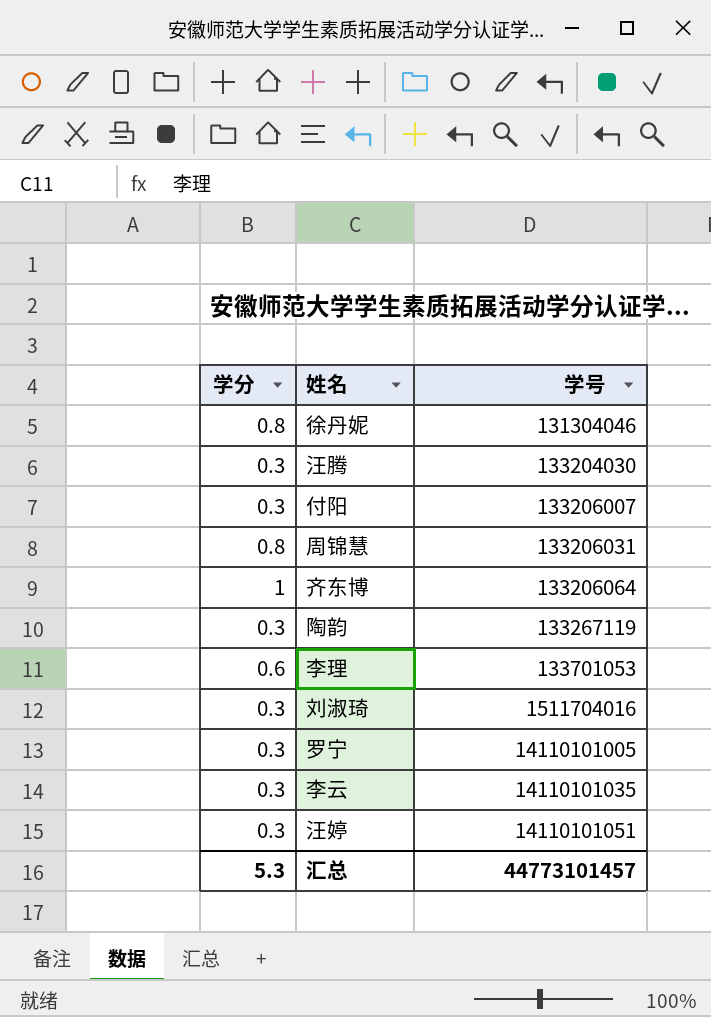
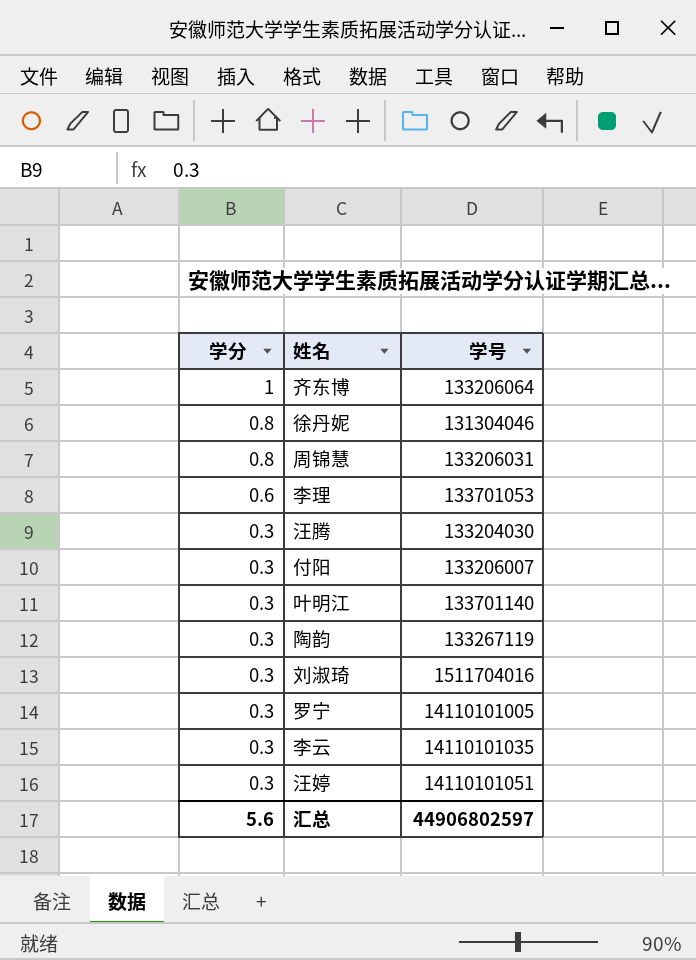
row order: 学号 ascending -> 学分 descending
row 叶明江: none -> 0.3 | 133701140
汇总 | 学分: 5.3 -> 5.6
汇总 | 学号: 44773101457 -> 44906802597

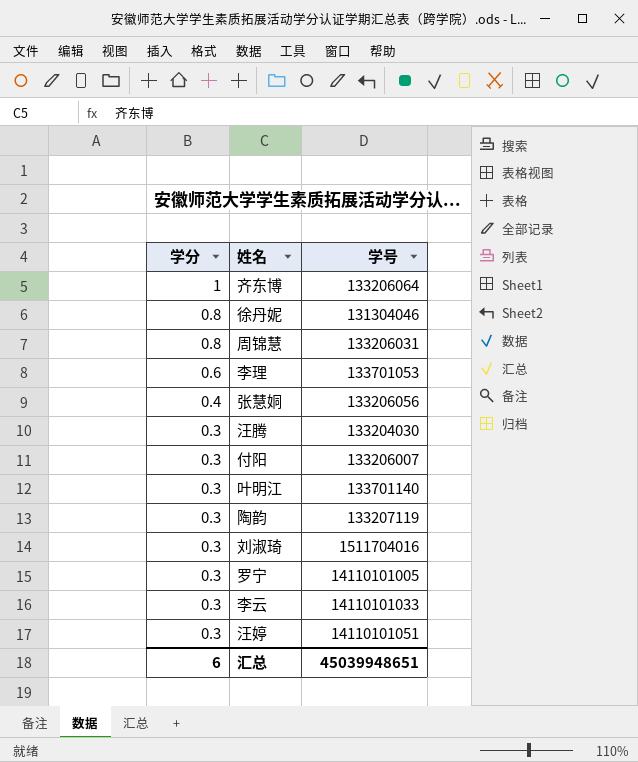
row 张慧姛: none -> 0.4 | 133206056
陶韵 | 学号: 133267119 -> 133207119
李云 | 学号: 14110101035 -> 14110101033
汇总 | 学分: 5.6 -> 6
汇总 | 学号: 44906802597 -> 45039948651

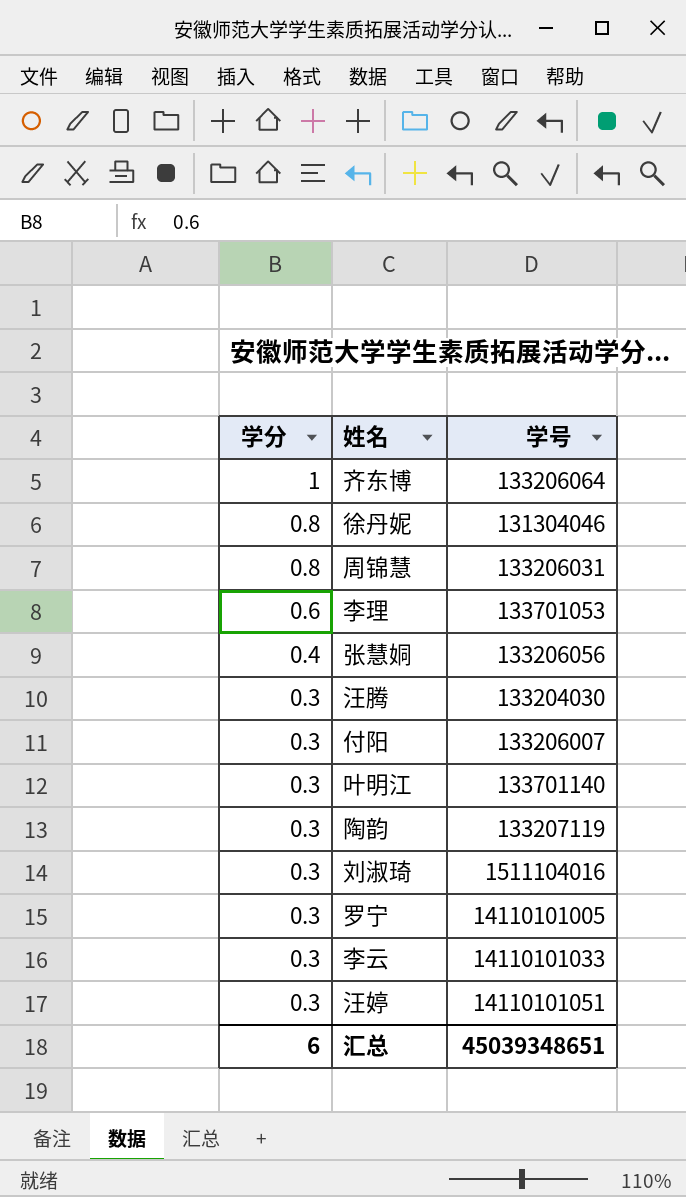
刘淑琦 | 学号: 1511704016 -> 1511104016
汇总 | 学号: 45039948651 -> 45039348651

